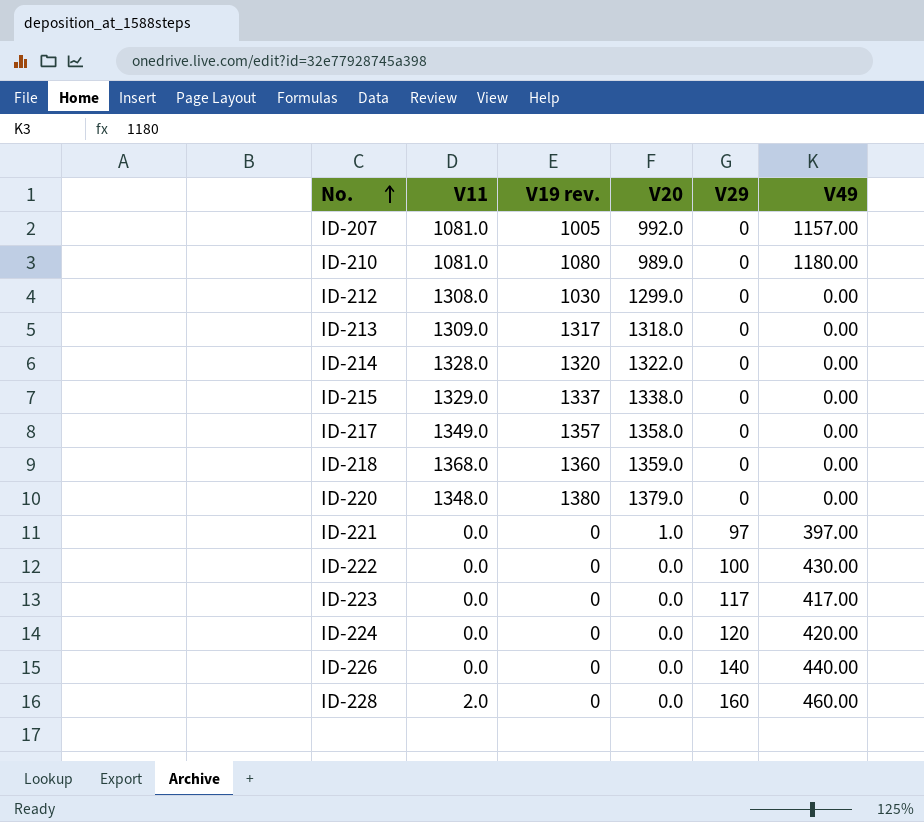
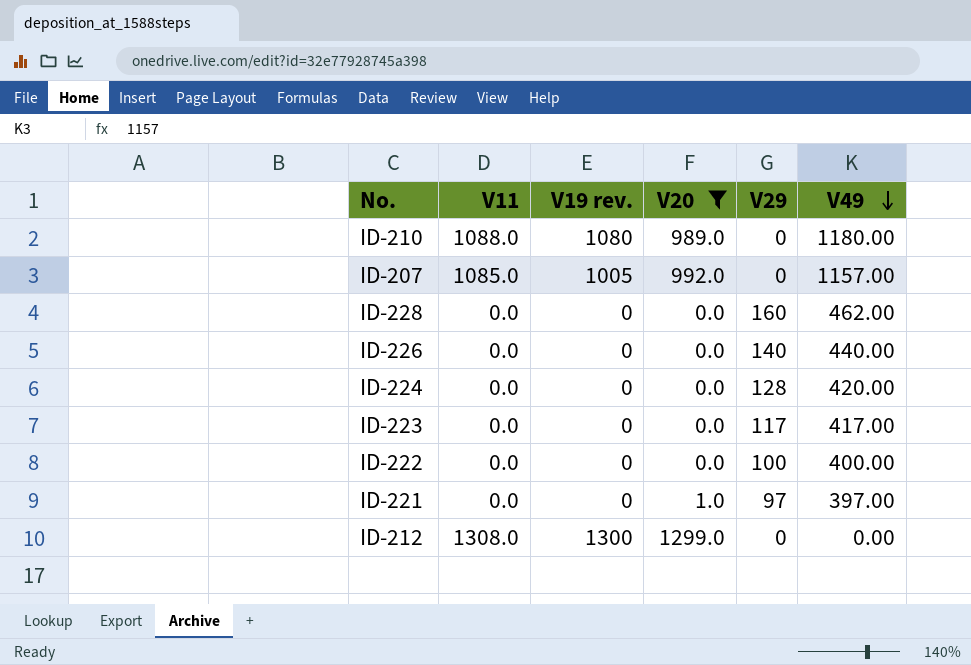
filter: none -> V20 <= 1299.0
row order: No. ascending -> V49 descending
ID-210 | V11: 1081.0 -> 1088.0
ID-207 | V11: 1081.0 -> 1085.0
ID-228 | V11: 2.0 -> 0.0
ID-228 | V49: 460.00 -> 462.00
ID-224 | V29: 120 -> 128
ID-222 | V49: 430.00 -> 400.00
ID-212 | V19 rev.: 1030 -> 1300

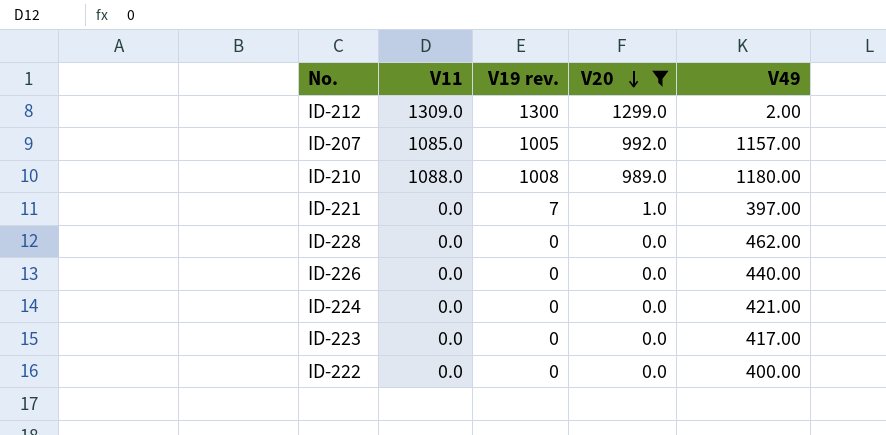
row order: V49 descending -> V20 descending
column V29 | position: 5 -> none
ID-212 | V11: 1308.0 -> 1309.0
ID-212 | V49: 0.00 -> 2.00
ID-210 | V19 rev.: 1080 -> 1008
ID-221 | V19 rev.: 0 -> 7
ID-224 | V49: 420.00 -> 421.00

